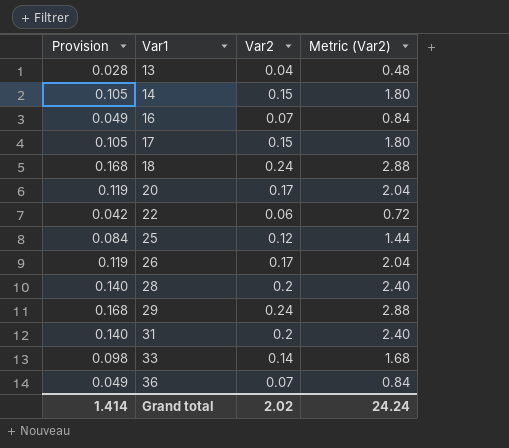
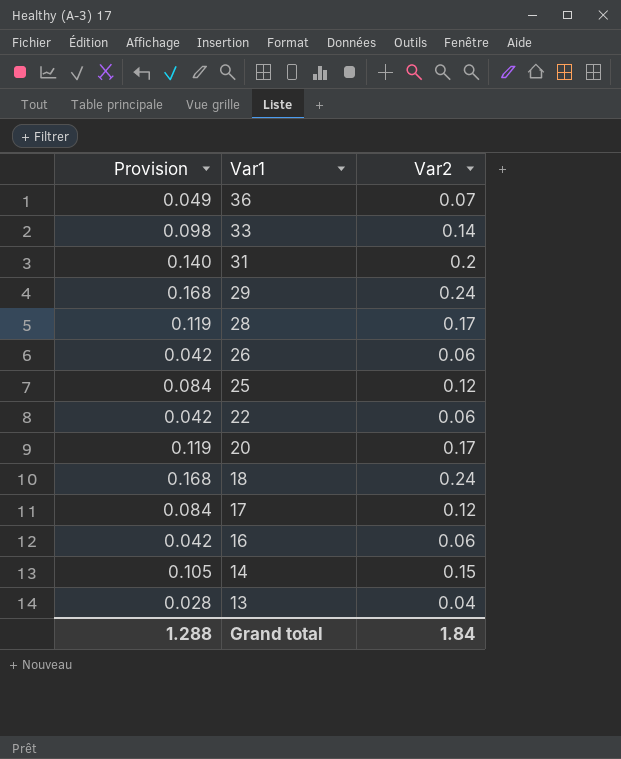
row order: Var1 ascending -> Var1 descending
column Metric (Var2) | formula: [Var2] * 12 -> none
28 | Provision: 0.140 -> 0.119
28 | Var2: 0.2 -> 0.17
26 | Provision: 0.119 -> 0.042
26 | Var2: 0.17 -> 0.06
17 | Provision: 0.105 -> 0.084
17 | Var2: 0.15 -> 0.12
16 | Provision: 0.049 -> 0.042
16 | Var2: 0.07 -> 0.06
Grand total | Provision: 1.414 -> 1.288
Grand total | Var2: 2.02 -> 1.84

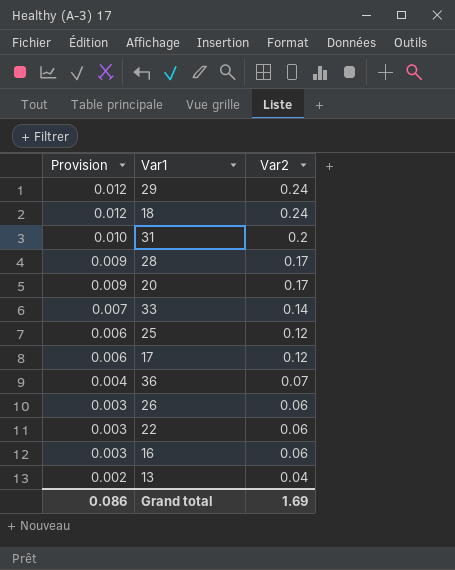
row order: Var1 descending -> Provision descending
column Provision | formula: [Var2] * 0.7 -> [Var2] * 0.05
row 14: 0.105 | 0.15 -> none
Grand total | Provision: 1.288 -> 0.086
Grand total | Var2: 1.84 -> 1.69

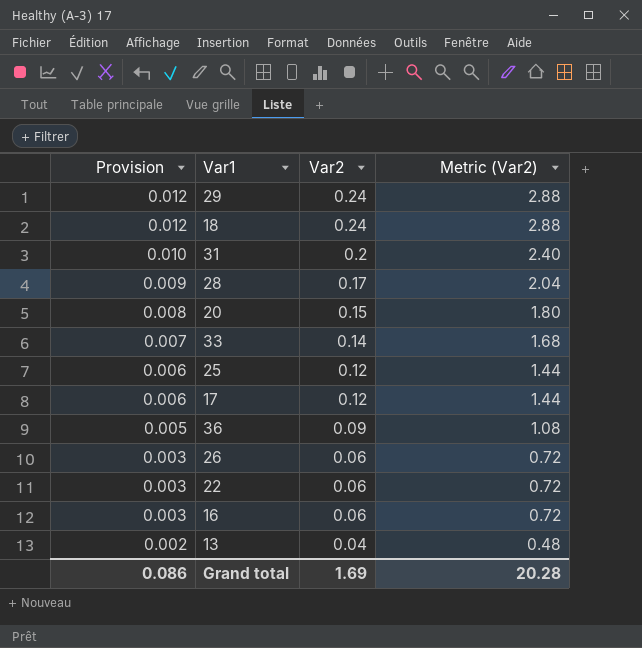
column Metric (Var2) | formula: none -> [Var2] * 12
20 | Provision: 0.009 -> 0.008
20 | Var2: 0.17 -> 0.15
36 | Provision: 0.004 -> 0.005
36 | Var2: 0.07 -> 0.09

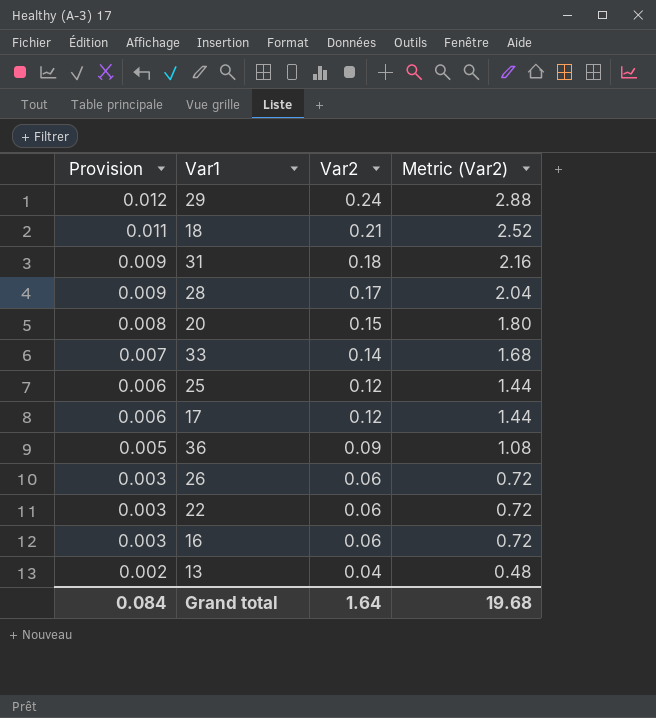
18 | Provision: 0.012 -> 0.011
18 | Var2: 0.24 -> 0.21
18 | Metric (Var2): 2.88 -> 2.52
31 | Provision: 0.010 -> 0.009
31 | Var2: 0.2 -> 0.18
31 | Metric (Var2): 2.40 -> 2.16
Grand total | Provision: 0.086 -> 0.084
Grand total | Var2: 1.69 -> 1.64
Grand total | Metric (Var2): 20.28 -> 19.68

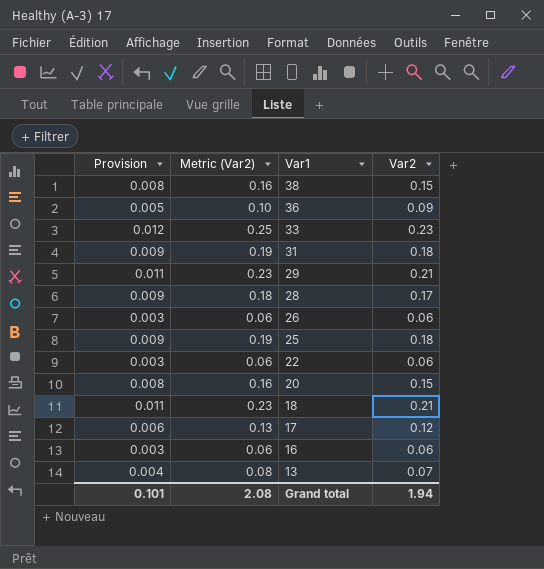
row order: Provision descending -> Var1 descending
column Metric (Var2) | formula: [Var2] * 12 -> [Var2] * 1.08
column Metric (Var2) | position: 4 -> 2
row 38: none -> 0.008 | 0.16 | 0.15
33 | Provision: 0.007 -> 0.012
33 | Var2: 0.14 -> 0.23
29 | Provision: 0.012 -> 0.011
29 | Var2: 0.24 -> 0.21
25 | Provision: 0.006 -> 0.009
25 | Var2: 0.12 -> 0.18
13 | Provision: 0.002 -> 0.004
13 | Var2: 0.04 -> 0.07
Grand total | Provision: 0.084 -> 0.101
Grand total | Metric (Var2): 19.68 -> 2.08
Grand total | Var2: 1.64 -> 1.94

